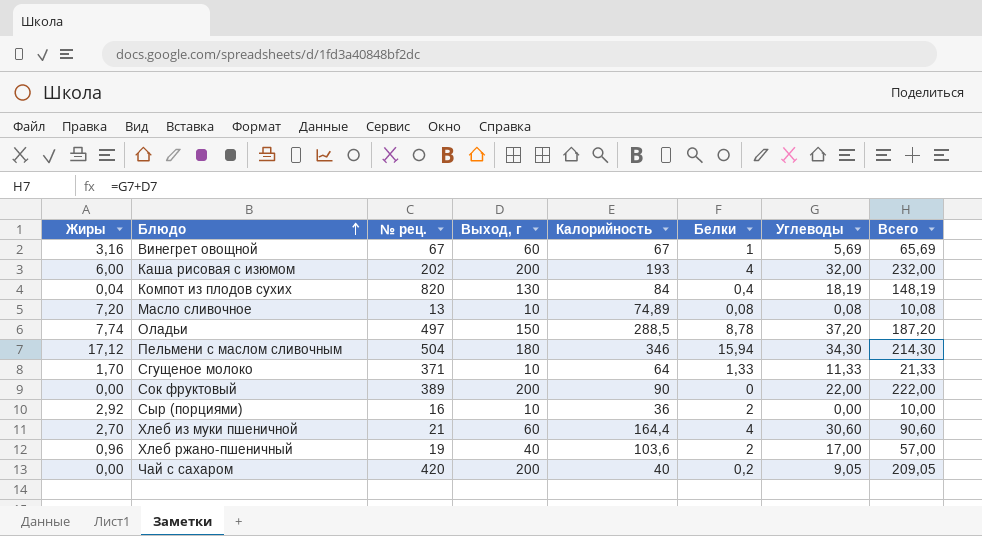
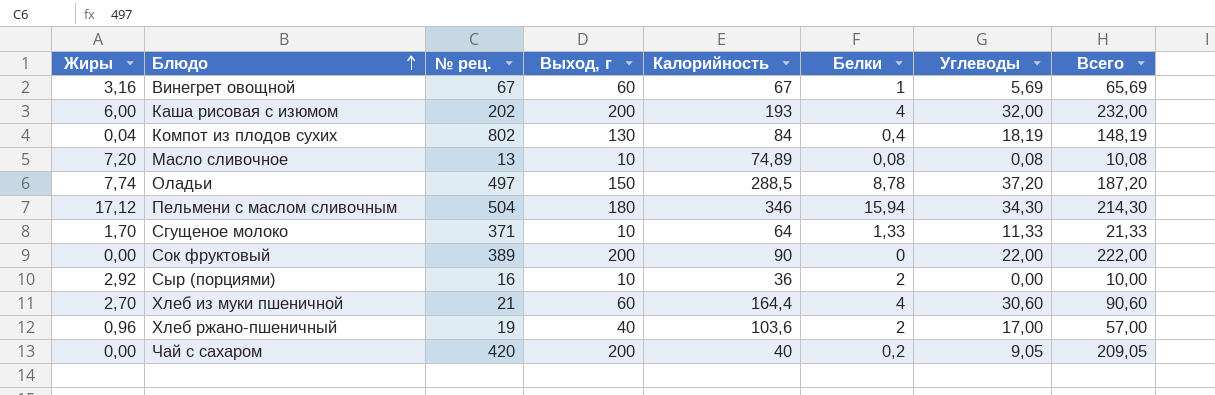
Компот из плодов сухих | № рец.: 820 -> 802

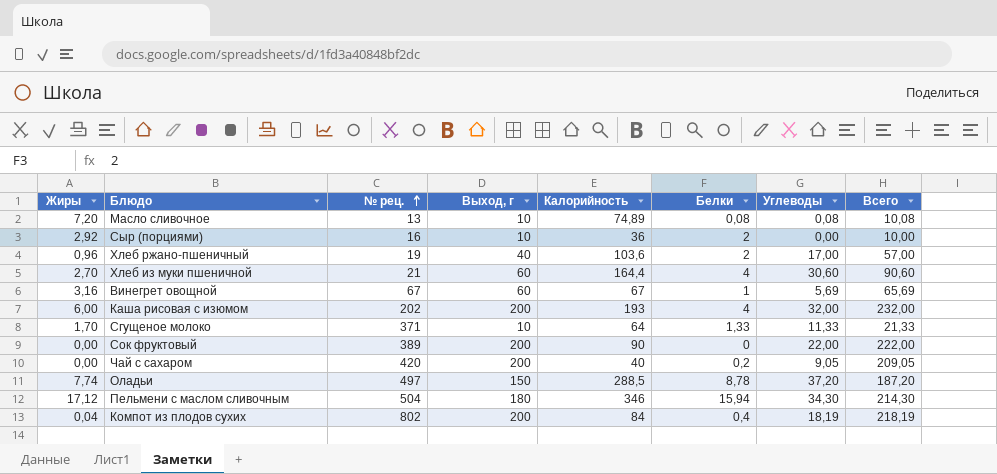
row order: Блюдо ascending -> № рец. ascending
Компот из плодов сухих | Выход, г: 130 -> 200
Компот из плодов сухих | Всего: 148,19 -> 218,19

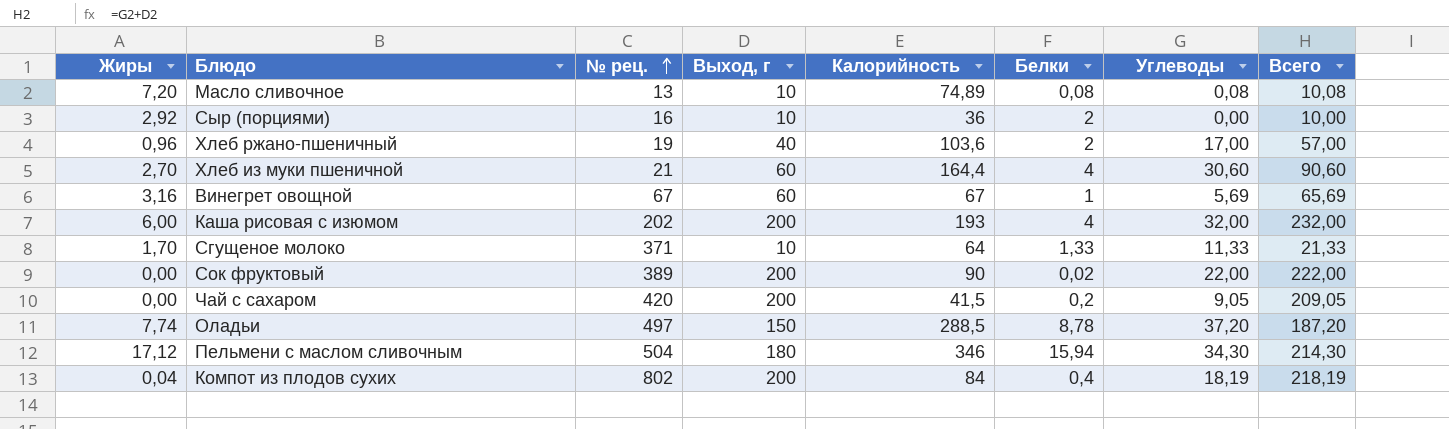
Сок фруктовый | Белки: 0 -> 0,02
Чай с сахаром | Калорийность: 40 -> 41,5

